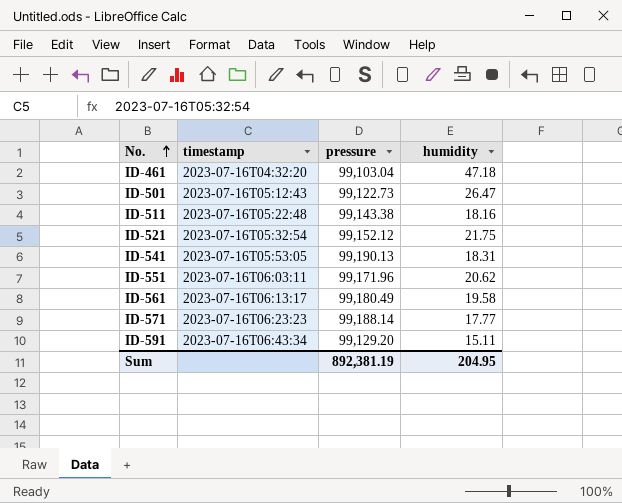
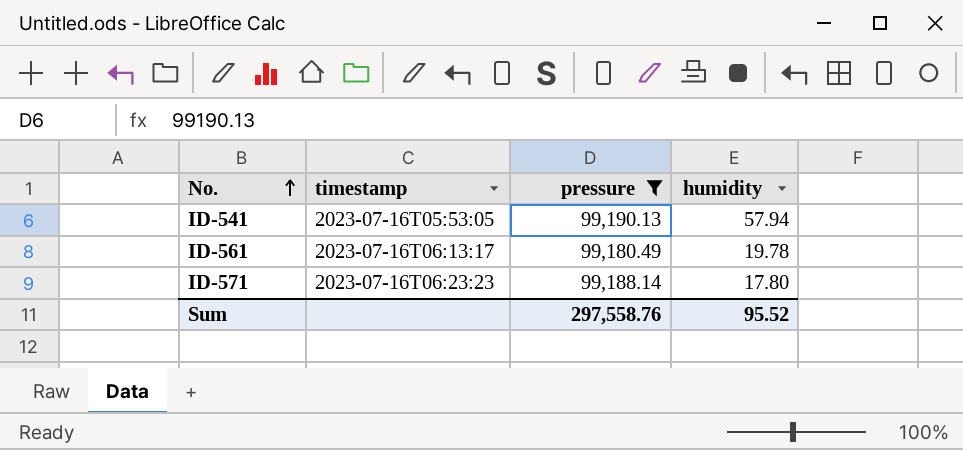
filter: none -> pressure >= 99,180.49
ID-541 | humidity: 18.31 -> 57.94
ID-561 | humidity: 19.58 -> 19.78
ID-571 | humidity: 17.77 -> 17.80
Sum | pressure: 892,381.19 -> 297,558.76
Sum | humidity: 204.95 -> 95.52

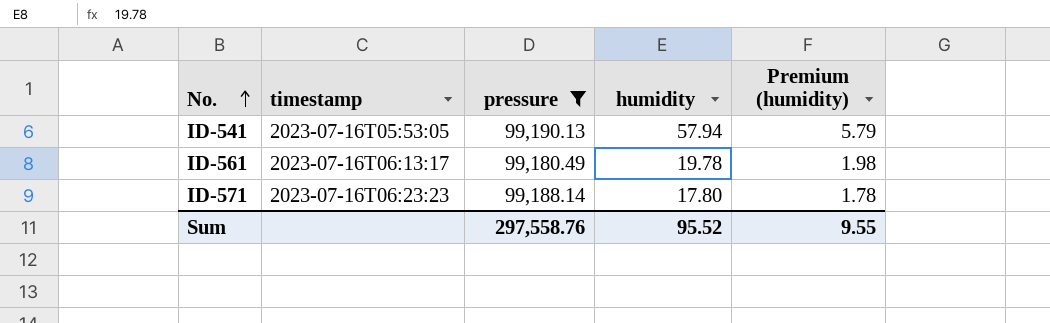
column Premium (humidity) | formula: none -> [humidity] * 0.1

